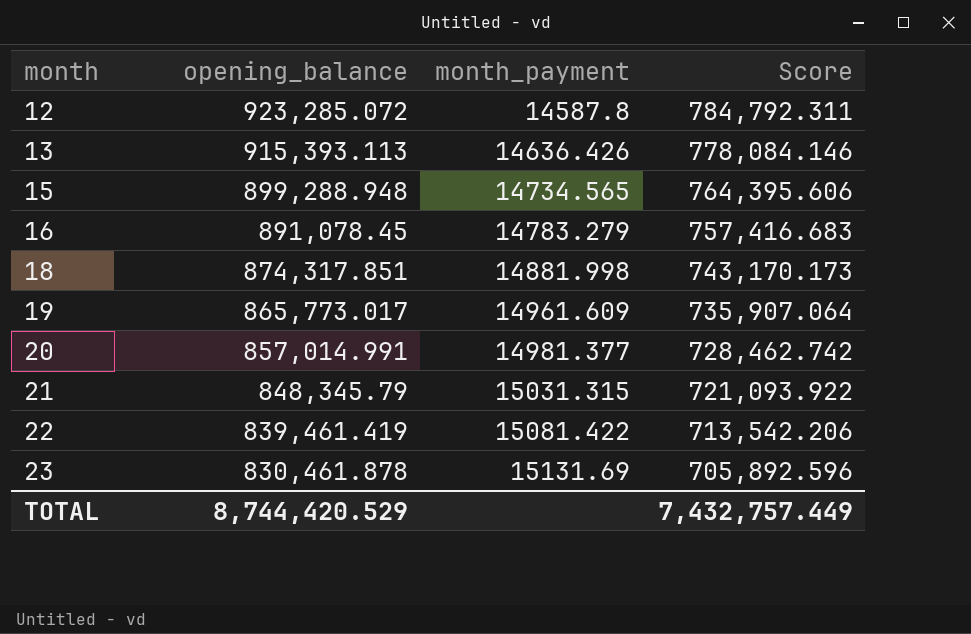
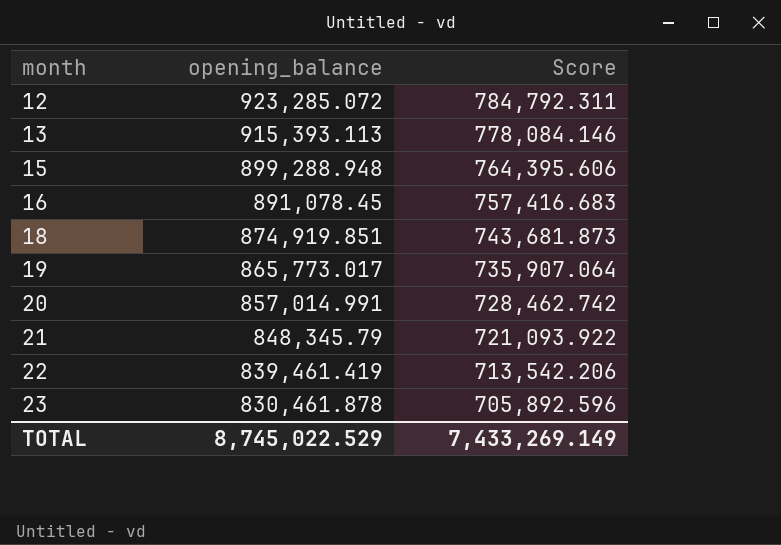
column month_payment | position: 3 -> none
18 | opening_balance: 874,317.851 -> 874,919.851
18 | Score: 743,170.173 -> 743,681.873
TOTAL | opening_balance: 8,744,420.529 -> 8,745,022.529
TOTAL | Score: 7,432,757.449 -> 7,433,269.149

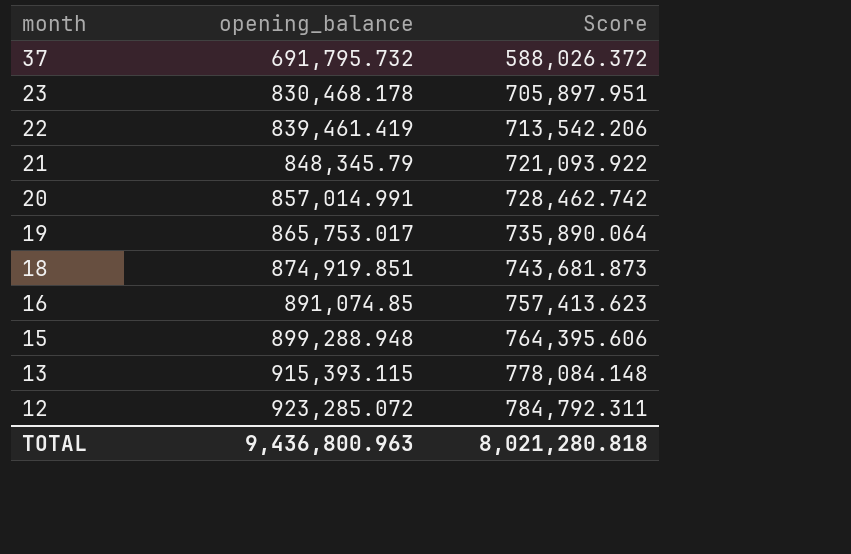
row order: month ascending -> month descending
row 37: none -> 691,795.732 | 588,026.372
23 | opening_balance: 830,461.878 -> 830,468.178
23 | Score: 705,892.596 -> 705,897.951
19 | opening_balance: 865,773.017 -> 865,753.017
19 | Score: 735,907.064 -> 735,890.064
16 | opening_balance: 891,078.45 -> 891,074.85
16 | Score: 757,416.683 -> 757,413.623
13 | opening_balance: 915,393.113 -> 915,393.115
13 | Score: 778,084.146 -> 778,084.148
TOTAL | opening_balance: 8,745,022.529 -> 9,436,800.963
TOTAL | Score: 7,433,269.149 -> 8,021,280.818

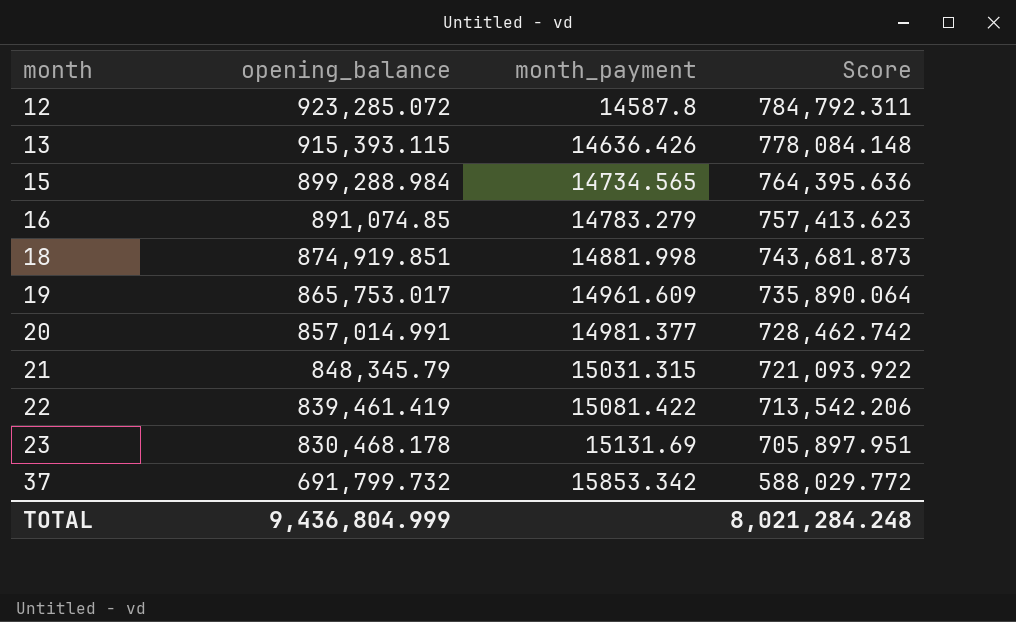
row order: month descending -> month ascending
column month_payment | position: none -> 3
15 | opening_balance: 899,288.948 -> 899,288.984
15 | Score: 764,395.606 -> 764,395.636
37 | opening_balance: 691,795.732 -> 691,799.732
37 | Score: 588,026.372 -> 588,029.772
TOTAL | opening_balance: 9,436,800.963 -> 9,436,804.999
TOTAL | Score: 8,021,280.818 -> 8,021,284.248

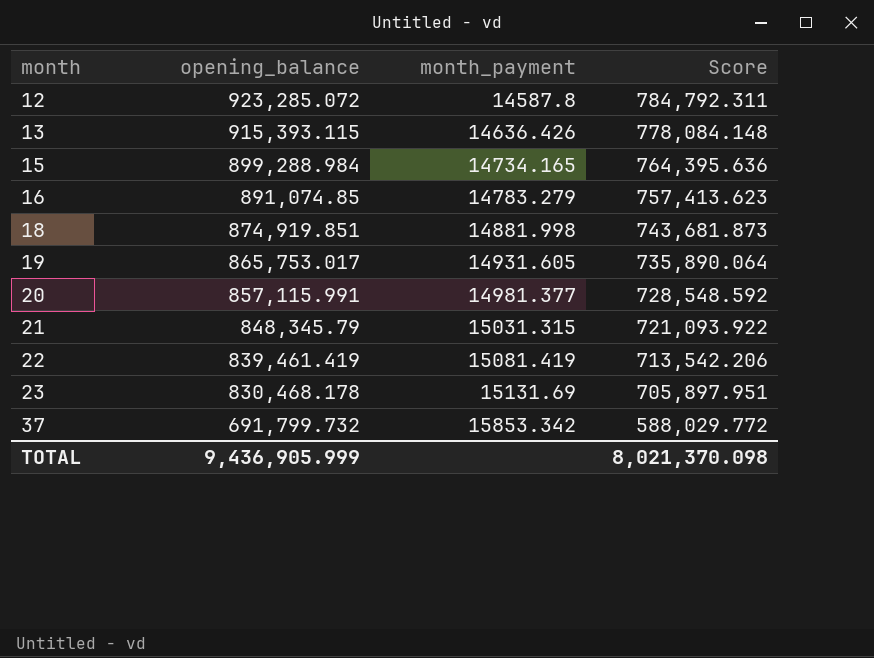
15 | month_payment: 14734.565 -> 14734.165
19 | month_payment: 14961.609 -> 14931.605
20 | opening_balance: 857,014.991 -> 857,115.991
20 | Score: 728,462.742 -> 728,548.592
22 | month_payment: 15081.422 -> 15081.419
TOTAL | opening_balance: 9,436,804.999 -> 9,436,905.999
TOTAL | Score: 8,021,284.248 -> 8,021,370.098

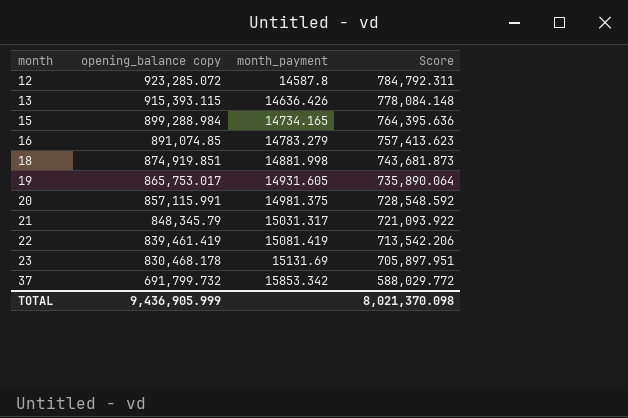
column name: opening_balance -> opening_balance copy
20 | month_payment: 14981.377 -> 14981.375
21 | month_payment: 15031.315 -> 15031.317

